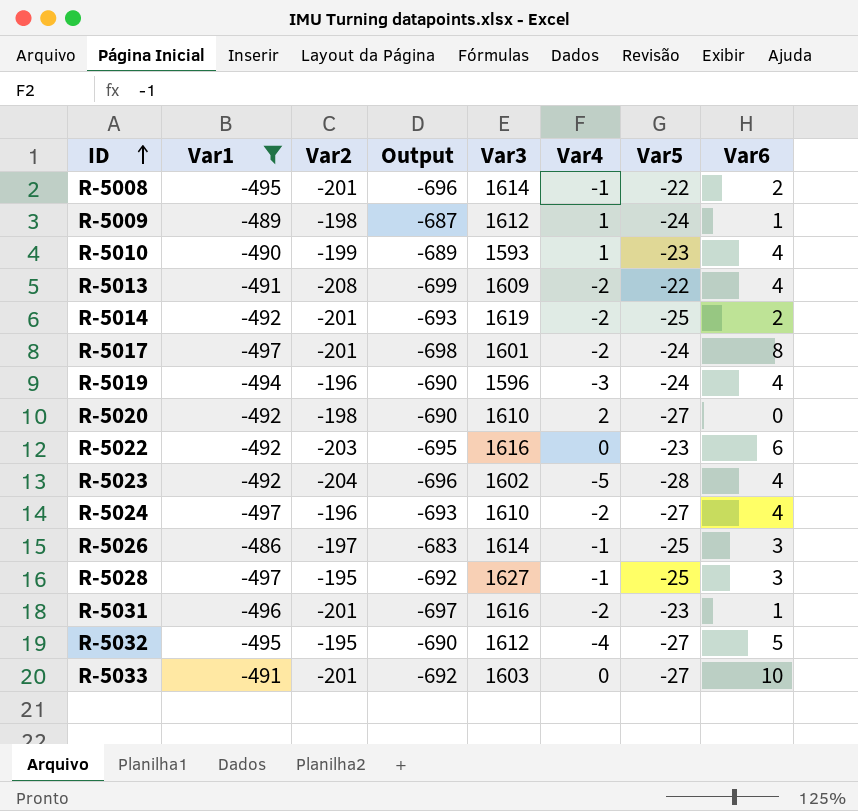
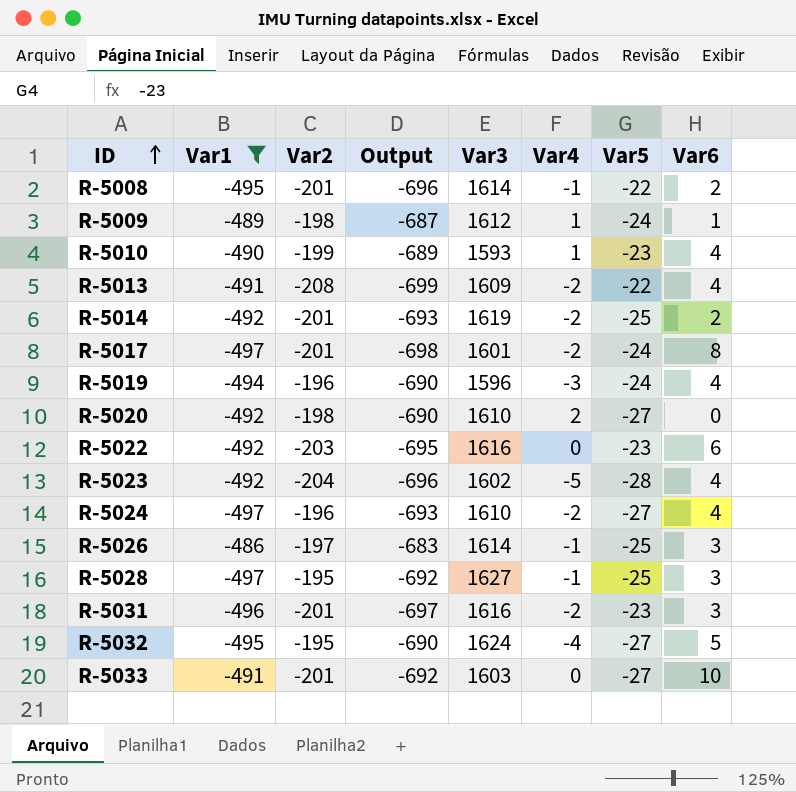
R-5031 | Var6: 1 -> 3
R-5032 | Var3: 1612 -> 1624

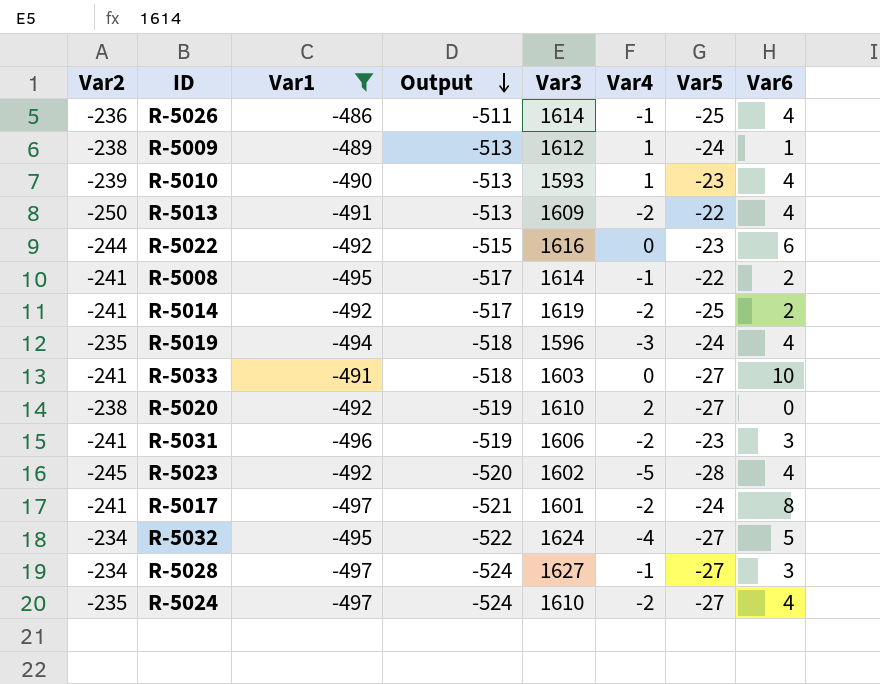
row order: ID ascending -> Output descending
column Var2 | position: 3 -> 1
column Output | formula: [Var1] + [Var2] -> [Var1] + [Var5]
R-5026 | Var2: -197 -> -236
R-5026 | Var6: 3 -> 4
R-5009 | Var2: -198 -> -238
R-5010 | Var2: -199 -> -239
R-5013 | Var2: -208 -> -250
R-5022 | Var2: -203 -> -244
R-5008 | Var2: -201 -> -241
R-5014 | Var2: -201 -> -241
R-5019 | Var2: -196 -> -235
R-5033 | Var2: -201 -> -241
R-5020 | Var2: -198 -> -238
R-5031 | Var2: -201 -> -241
R-5031 | Var3: 1616 -> 1606
R-5023 | Var2: -204 -> -245
R-5017 | Var2: -201 -> -241
R-5032 | Var2: -195 -> -234
R-5028 | Var2: -195 -> -234
R-5028 | Var5: -25 -> -27
R-5024 | Var2: -196 -> -235

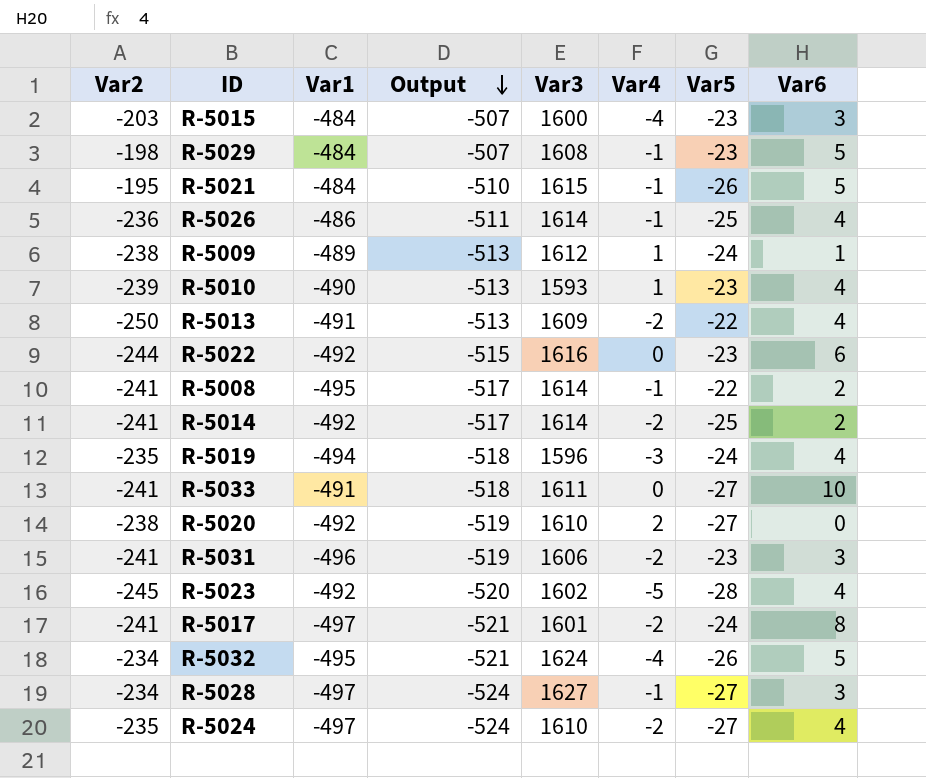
filter: Var1 != -484 -> none
R-5014 | Var3: 1619 -> 1614
R-5033 | Var3: 1603 -> 1611
R-5032 | Output: -522 -> -521
R-5032 | Var5: -27 -> -26

